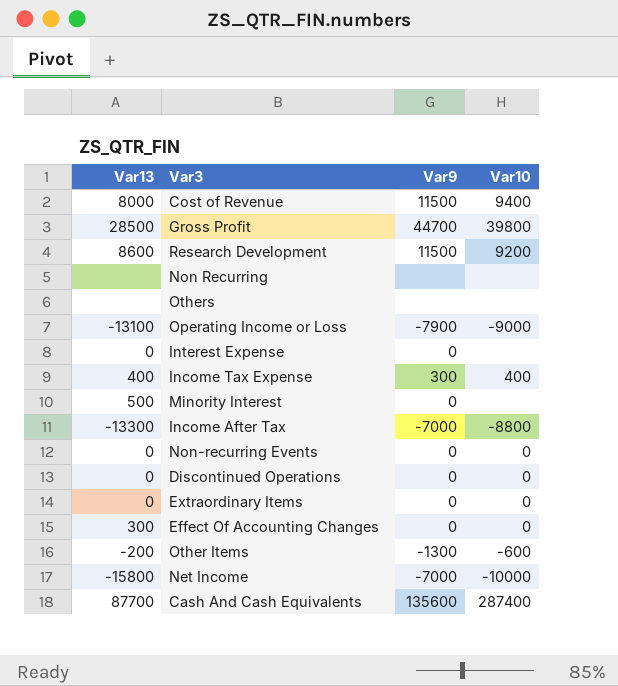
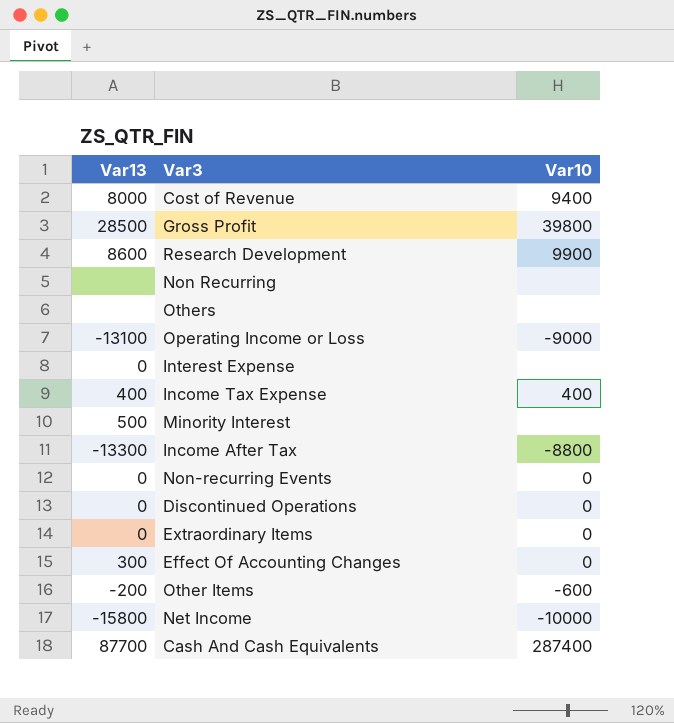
column Var9 | position: 3 -> none
Research Development | Var10: 9200 -> 9900

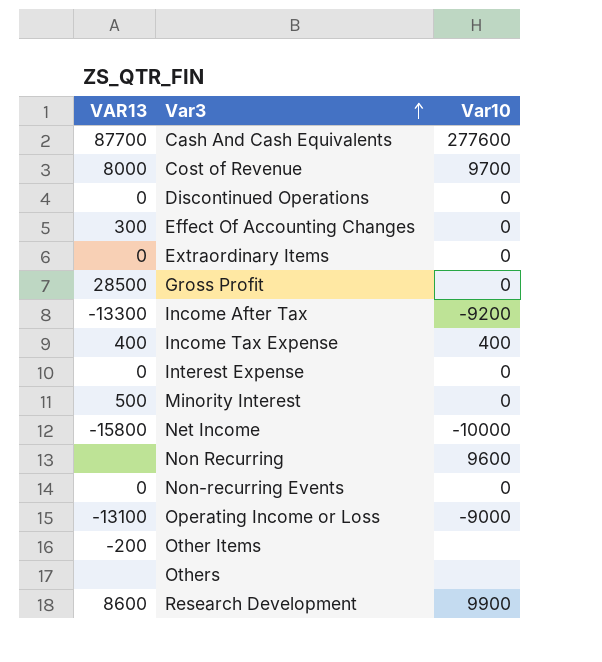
row order: none -> Var3 ascending
column name: Var13 -> VAR13
Cash And Cash Equivalents | Var10: 287400 -> 277600
Cost of Revenue | Var10: 9400 -> 9700
Gross Profit | Var10: 39800 -> 0
Income After Tax | Var10: -8800 -> -9200
Interest Expense | Var10: none -> 0
Minority Interest | Var10: none -> 0
Non Recurring | Var10: none -> 9600
Other Items | Var10: -600 -> none

